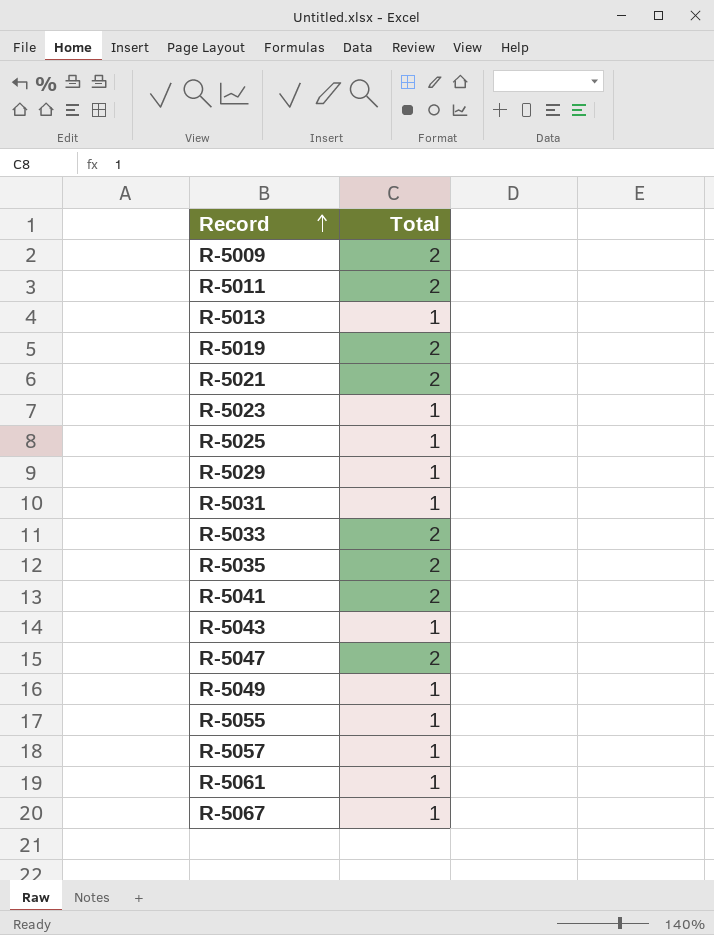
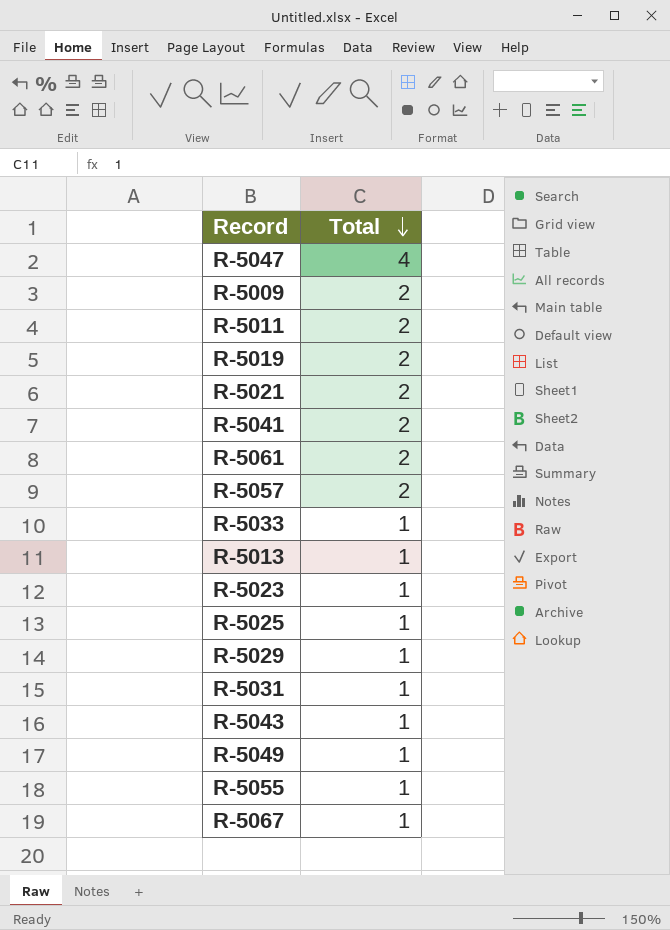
row order: Record ascending -> Total descending
row R-5035: 2 -> none
R-5047 | Total: 2 -> 4
R-5061 | Total: 1 -> 2
R-5057 | Total: 1 -> 2
R-5033 | Total: 2 -> 1

